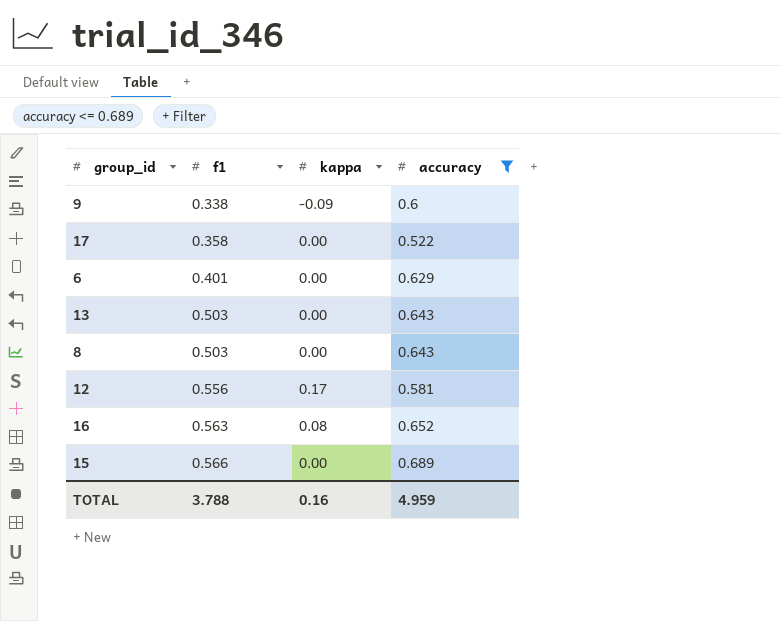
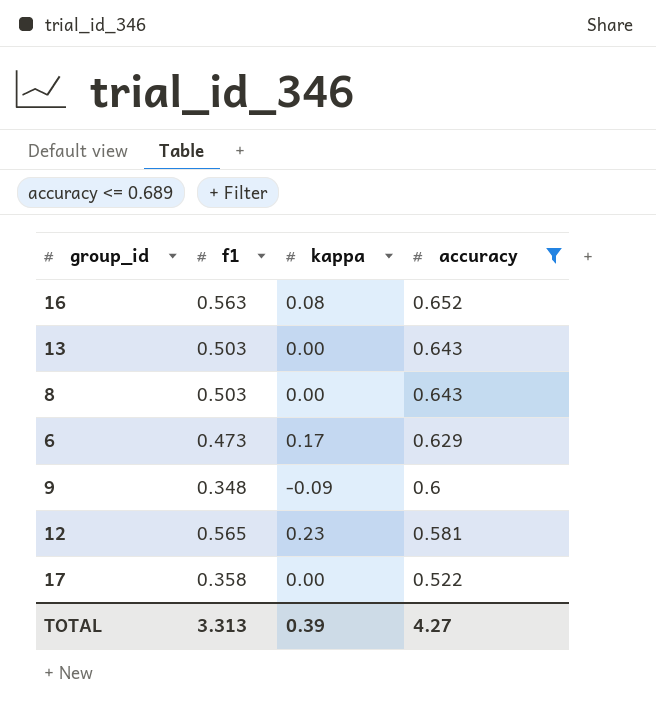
row order: f1 ascending -> accuracy descending
row 15: 0.566 | 0.00 | 0.689 -> none
6 | f1: 0.401 -> 0.473
6 | kappa: 0.00 -> 0.17
9 | f1: 0.338 -> 0.348
12 | f1: 0.556 -> 0.565
12 | kappa: 0.17 -> 0.23
TOTAL | f1: 3.788 -> 3.313
TOTAL | kappa: 0.16 -> 0.39
TOTAL | accuracy: 4.959 -> 4.27

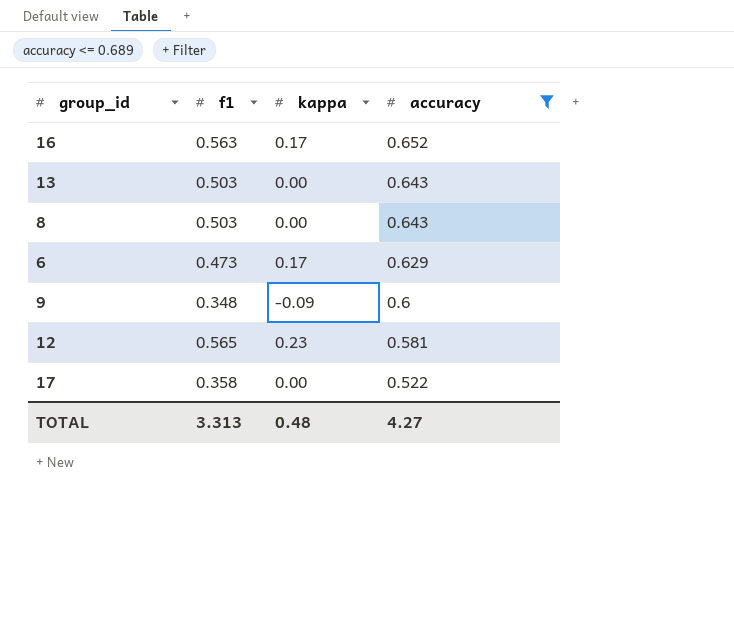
16 | kappa: 0.08 -> 0.17
TOTAL | kappa: 0.39 -> 0.48

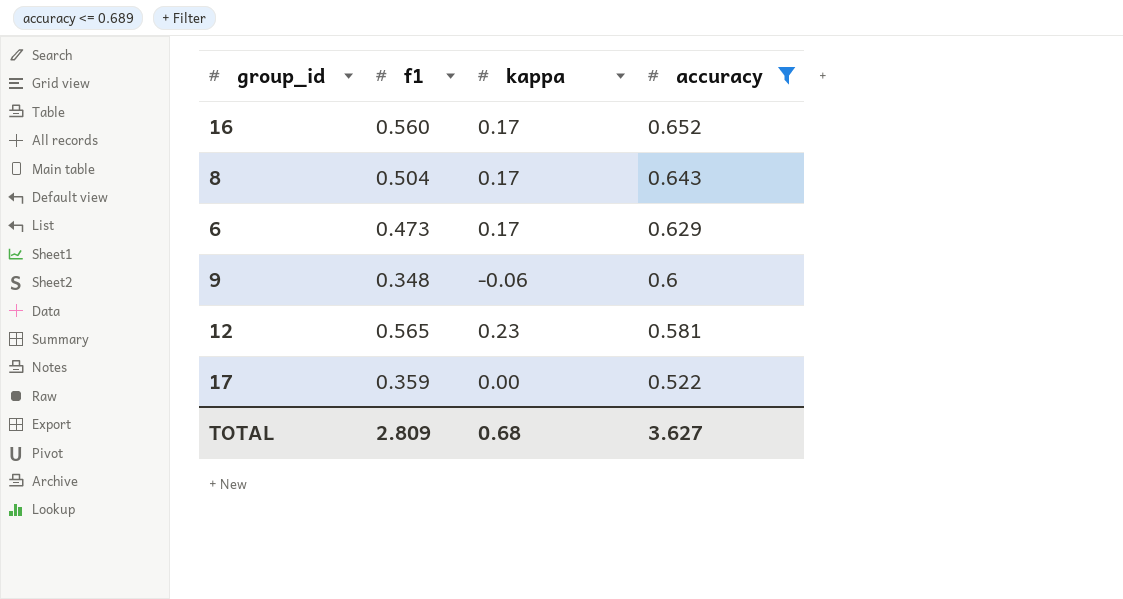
row 13: 0.503 | 0.00 | 0.643 -> none
16 | f1: 0.563 -> 0.560
8 | f1: 0.503 -> 0.504
8 | kappa: 0.00 -> 0.17
9 | kappa: -0.09 -> -0.06
17 | f1: 0.358 -> 0.359
TOTAL | f1: 3.313 -> 2.809
TOTAL | kappa: 0.48 -> 0.68
TOTAL | accuracy: 4.27 -> 3.627

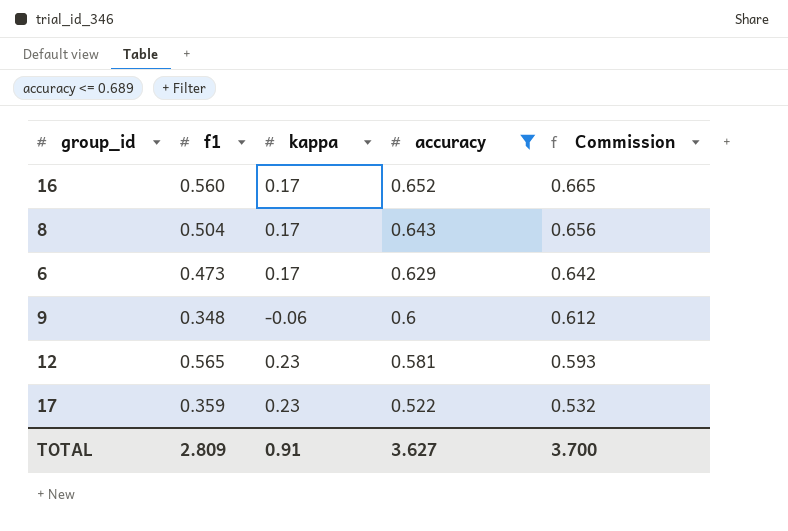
column Commission | formula: none -> [accuracy] * 1.02
17 | kappa: 0.00 -> 0.23
TOTAL | kappa: 0.68 -> 0.91

